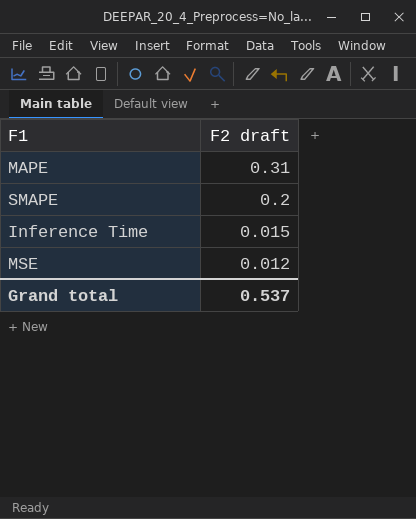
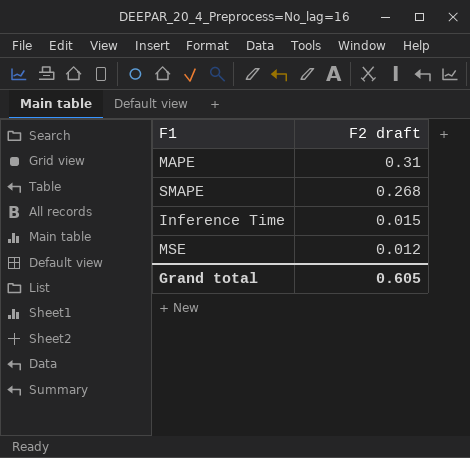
SMAPE | F2 draft: 0.2 -> 0.268
Grand total | F2 draft: 0.537 -> 0.605

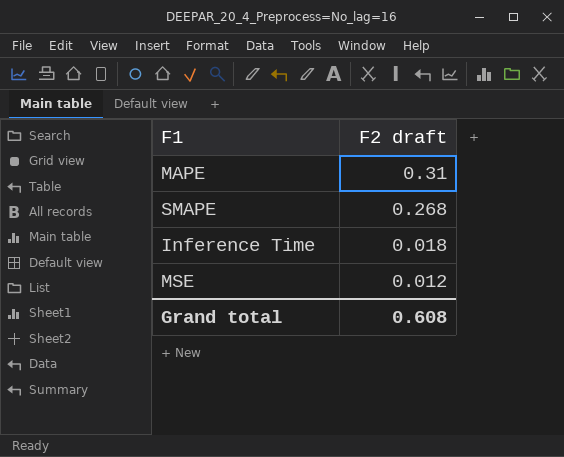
Inference Time | F2 draft: 0.015 -> 0.018
Grand total | F2 draft: 0.605 -> 0.608

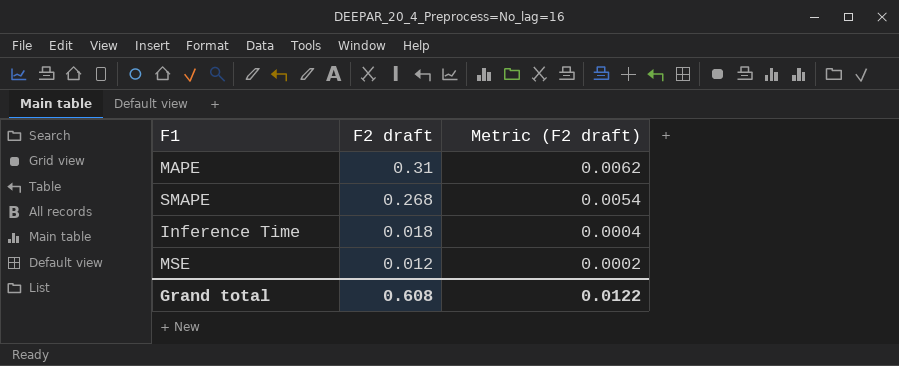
column Metric (F2 draft) | formula: none -> [F2 draft] * 0.02

